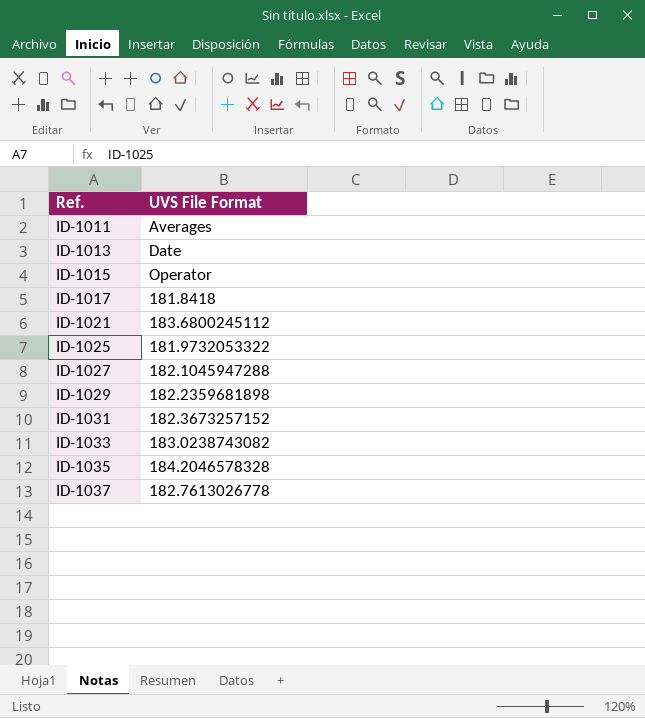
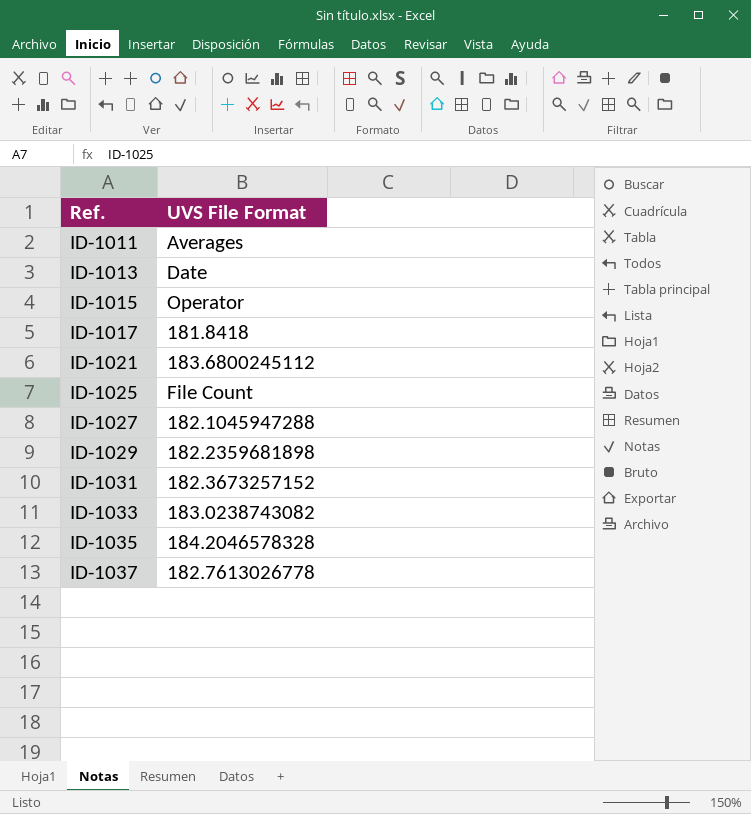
ID-1025 | UVS File Format: 181.9732053322 -> File Count

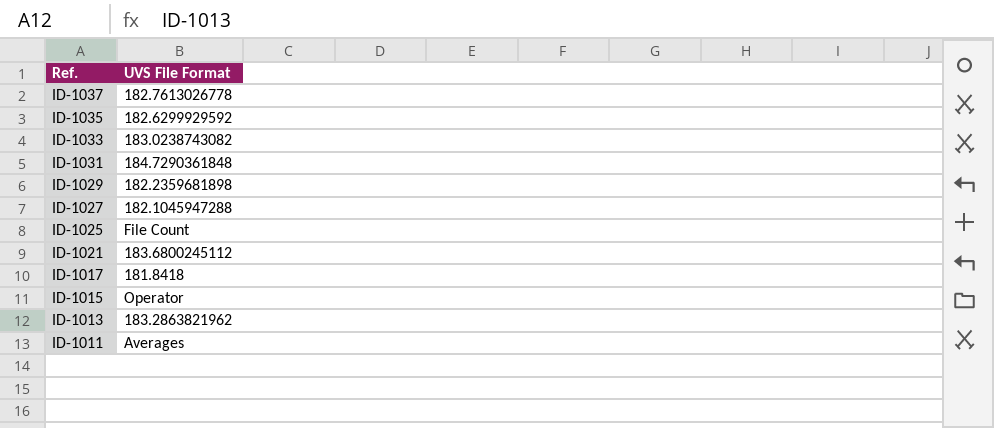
row order: Ref. ascending -> Ref. descending
ID-1035 | UVS File Format: 184.2046578328 -> 182.6299929592
ID-1031 | UVS File Format: 182.3673257152 -> 184.7290361848
ID-1013 | UVS File Format: Date -> 183.2863821962

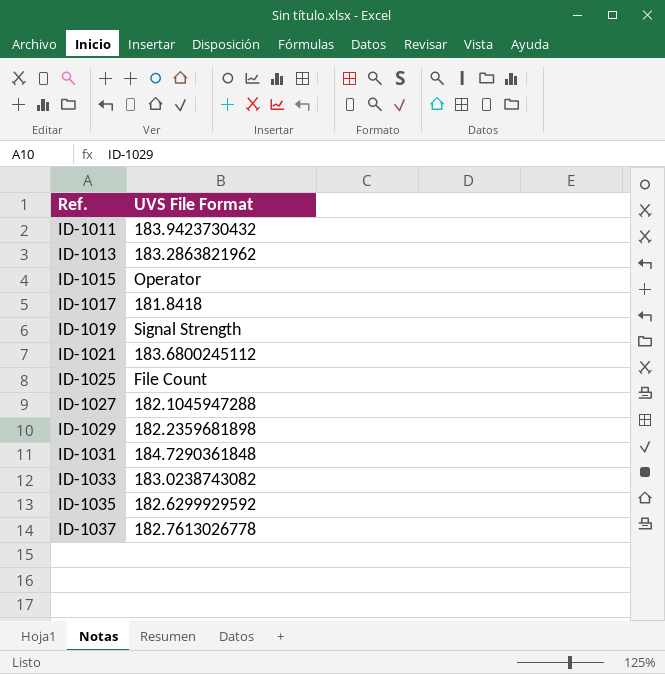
row order: Ref. descending -> Ref. ascending
ID-1011 | UVS File Format: Averages -> 183.9423730432
row ID-1019: none -> Signal Strength

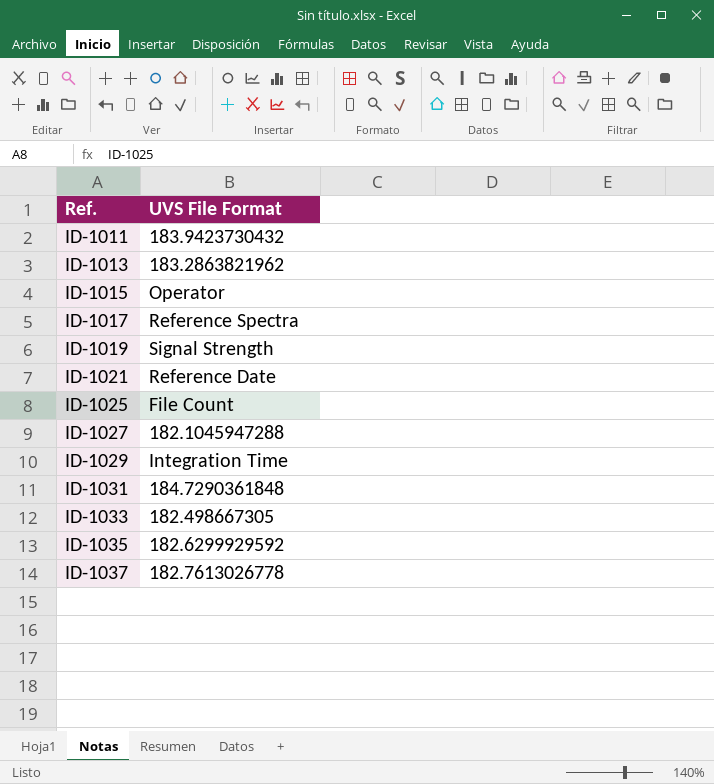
ID-1017 | UVS File Format: 181.8418 -> Reference Spectra
ID-1021 | UVS File Format: 183.6800245112 -> Reference Date
ID-1029 | UVS File Format: 182.2359681898 -> Integration Time
ID-1033 | UVS File Format: 183.0238743082 -> 182.498667305

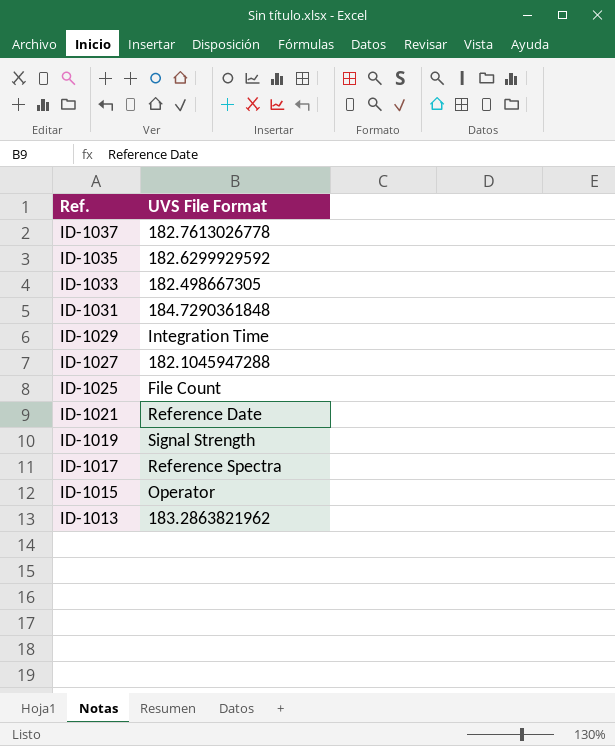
row order: Ref. ascending -> Ref. descending
row ID-1011: 183.9423730432 -> none

